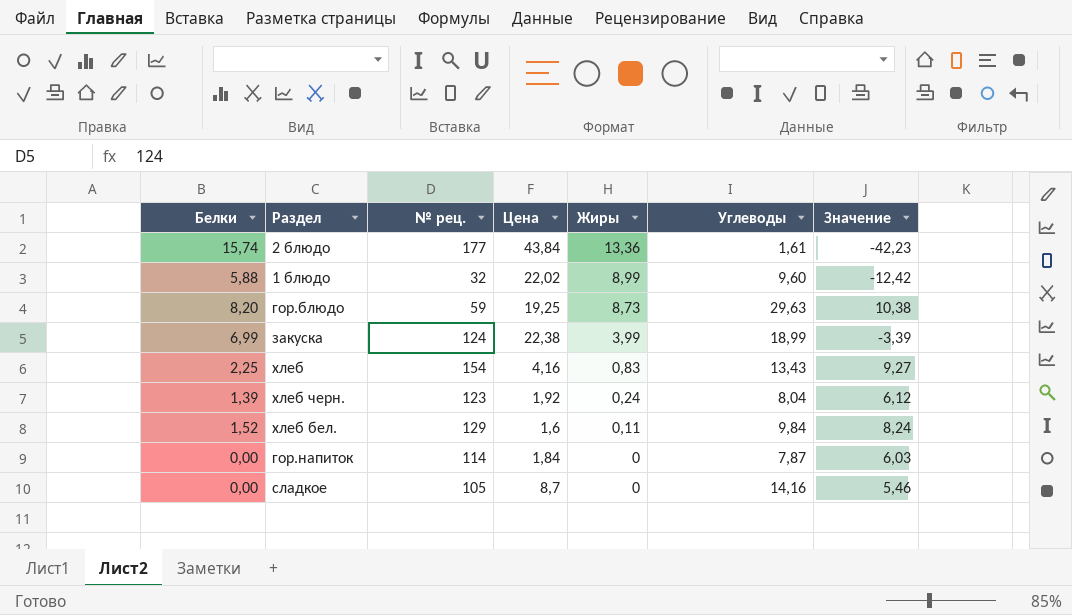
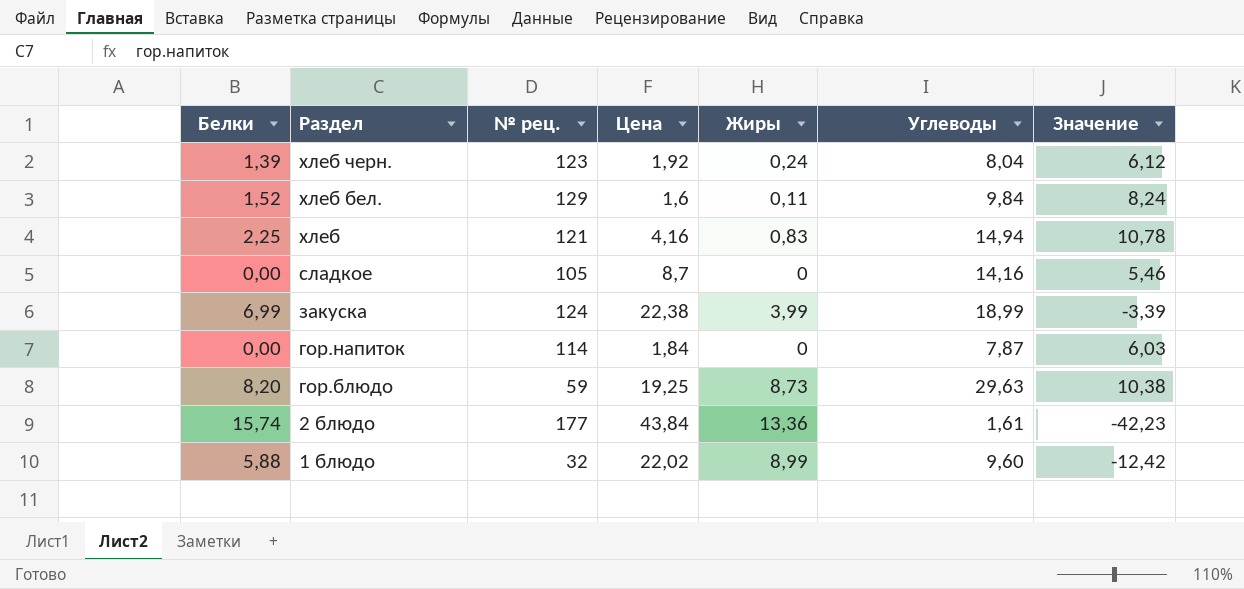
row order: Жиры descending -> Раздел descending
хлеб | № рец.: 154 -> 121
хлеб | Углеводы: 13,43 -> 14,94
хлеб | Значение: 9,27 -> 10,78

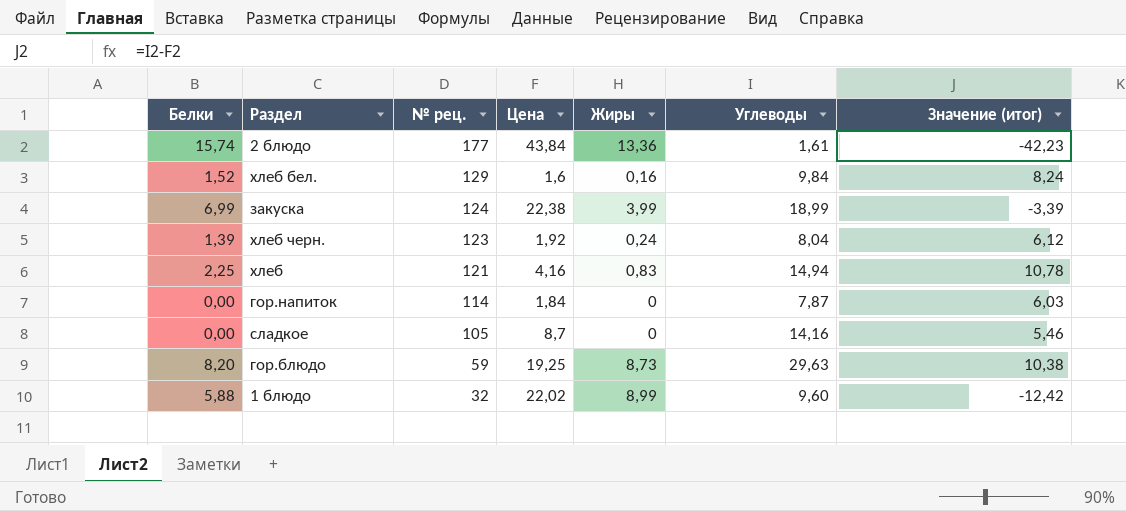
row order: Раздел descending -> № рец. descending
column name: Значение -> Значение (итог)
хлеб бел. | Жиры: 0,11 -> 0,16

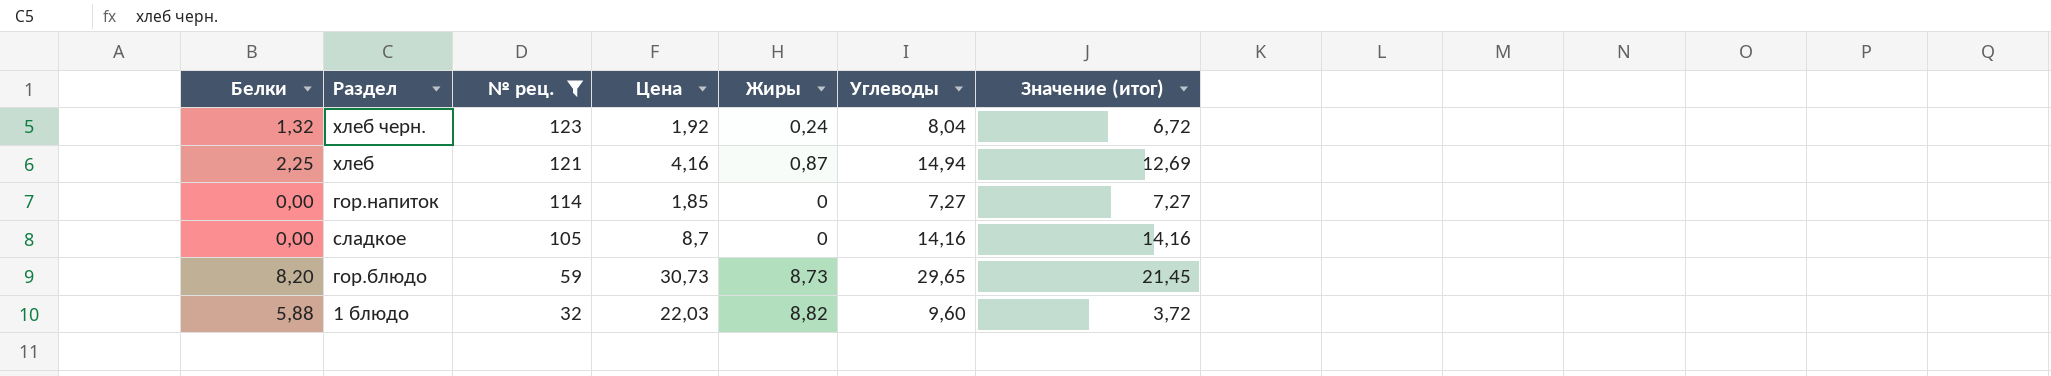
filter: none -> № рец. <= 123
column Значение (итог) | formula: [Углеводы] - [Цена] -> [Углеводы] - [Белки]
хлеб черн. | Белки: 1,39 -> 1,32
хлеб | Жиры: 0,83 -> 0,87
гор.напиток | Цена: 1,84 -> 1,85
гор.напиток | Углеводы: 7,87 -> 7,27
гор.блюдо | Цена: 19,25 -> 30,73
гор.блюдо | Углеводы: 29,63 -> 29,65
1 блюдо | Цена: 22,02 -> 22,03
1 блюдо | Жиры: 8,99 -> 8,82

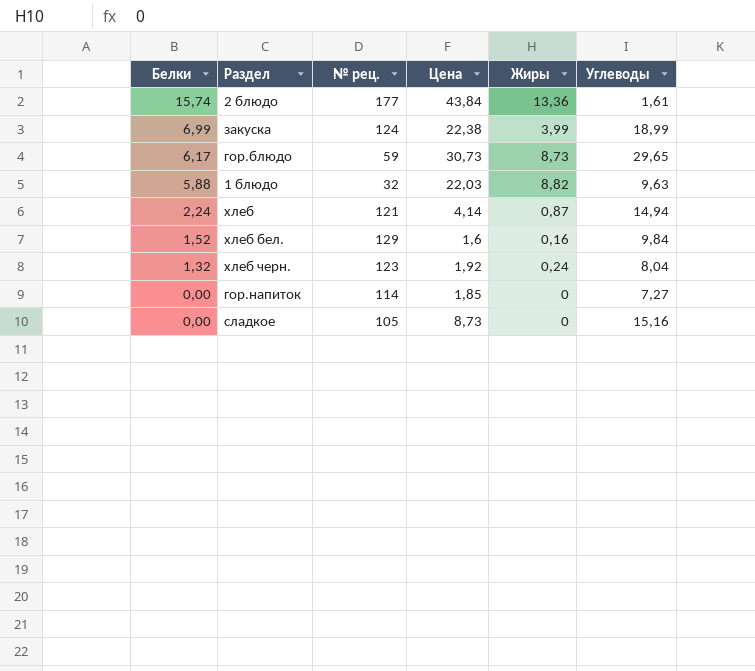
filter: № рец. <= 123 -> none
row order: № рец. descending -> Белки descending
column Значение (итог) | formula: [Углеводы] - [Белки] -> none
гор.блюдо | Белки: 8,20 -> 6,17
1 блюдо | Углеводы: 9,60 -> 9,63
хлеб | Белки: 2,25 -> 2,24
хлеб | Цена: 4,16 -> 4,14
сладкое | Цена: 8,7 -> 8,73
сладкое | Углеводы: 14,16 -> 15,16

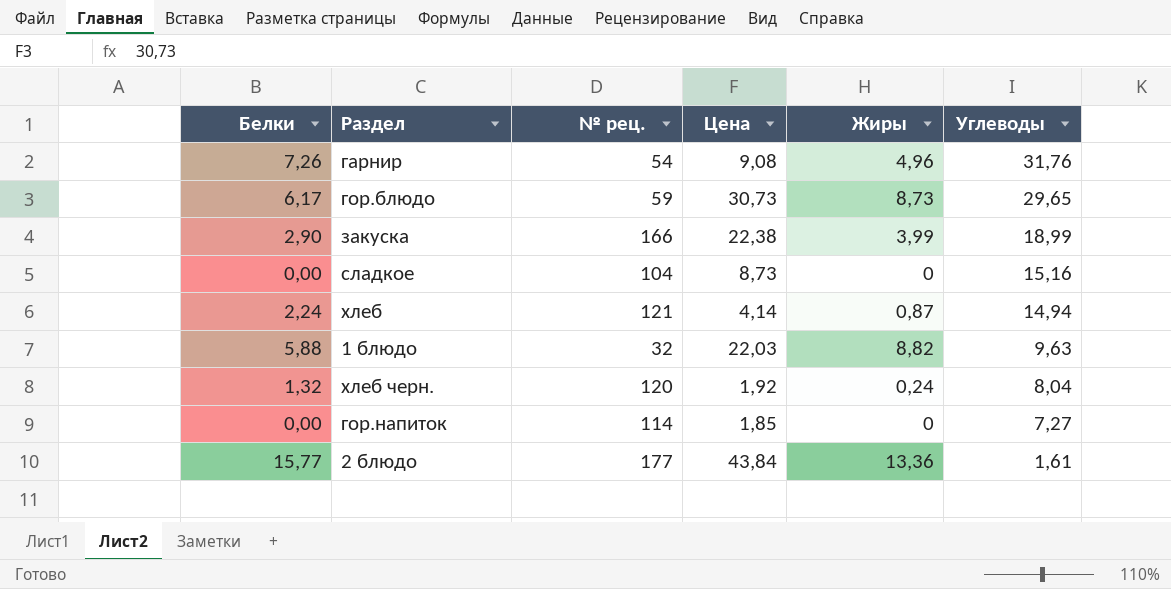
row order: Белки descending -> Углеводы descending
row хлеб бел.: 1,52 | 129 | 1,6 | 0,16 | 9,84 -> none
row гарнир: none -> 7,26 | 54 | 9,08 | 4,96 | 31,76
закуска | Белки: 6,99 -> 2,90
закуска | № рец.: 124 -> 166
сладкое | № рец.: 105 -> 104
хлеб черн. | № рец.: 123 -> 120
2 блюдо | Белки: 15,74 -> 15,77

